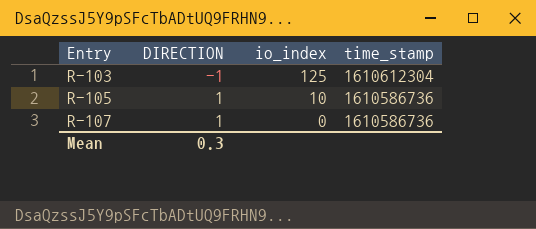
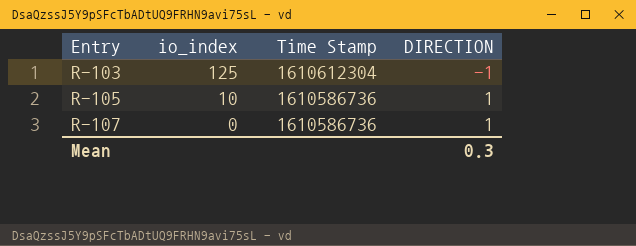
column name: time_stamp -> Time Stamp
column DIRECTION | position: 2 -> 4

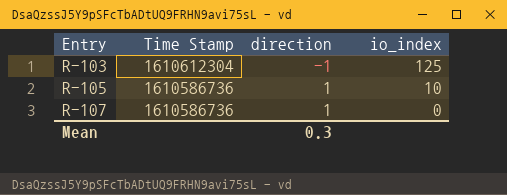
column name: DIRECTION -> direction
column io_index | position: 2 -> 4

